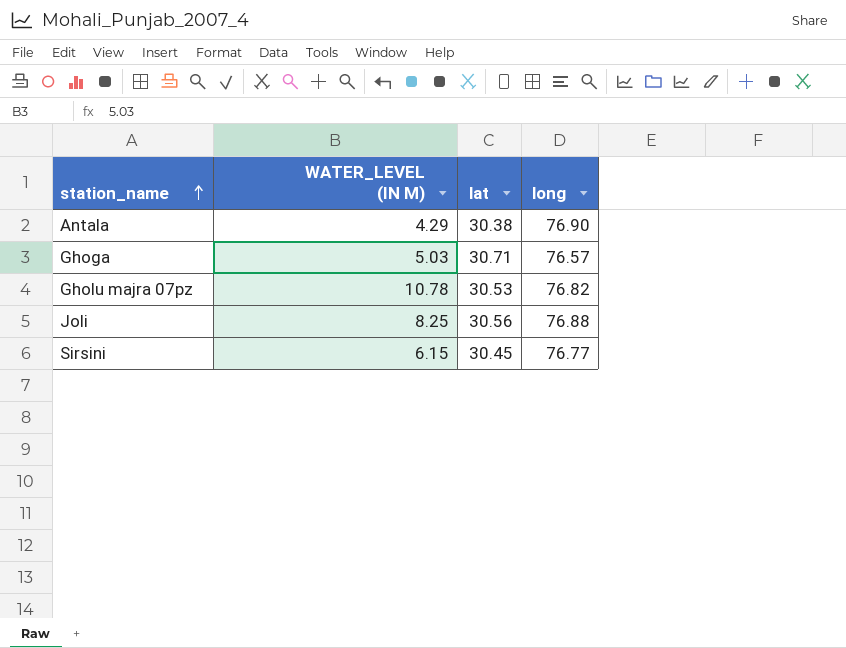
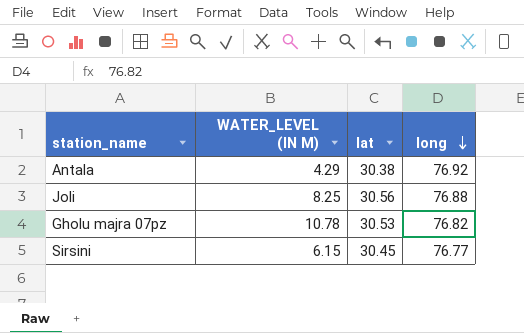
row order: station_name ascending -> long descending
row Ghoga: 5.03 | 30.71 | 76.57 -> none
Antala | long: 76.90 -> 76.92

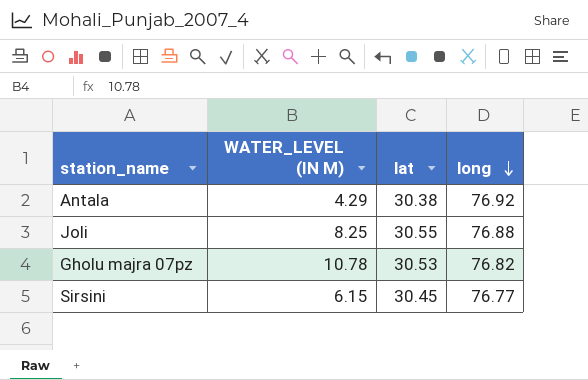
Joli | lat: 30.56 -> 30.55

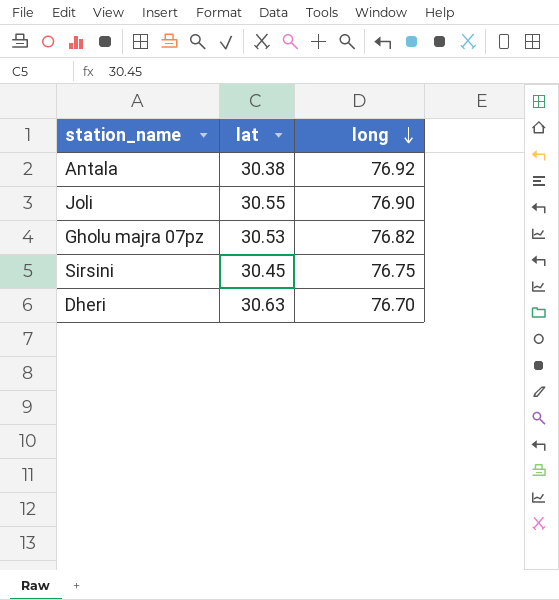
column WATER_LEVEL (IN M) | position: 2 -> none
Joli | long: 76.88 -> 76.90
Sirsini | long: 76.77 -> 76.75
row Dheri: none -> 30.63 | 76.70

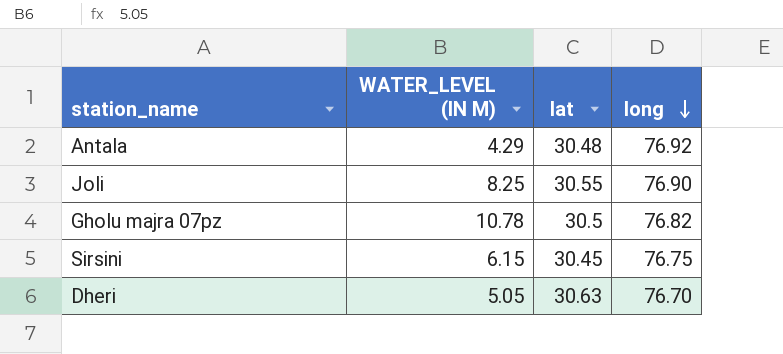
column WATER_LEVEL (IN M) | position: none -> 2
Antala | lat: 30.38 -> 30.48
Gholu majra 07pz | lat: 30.53 -> 30.5

